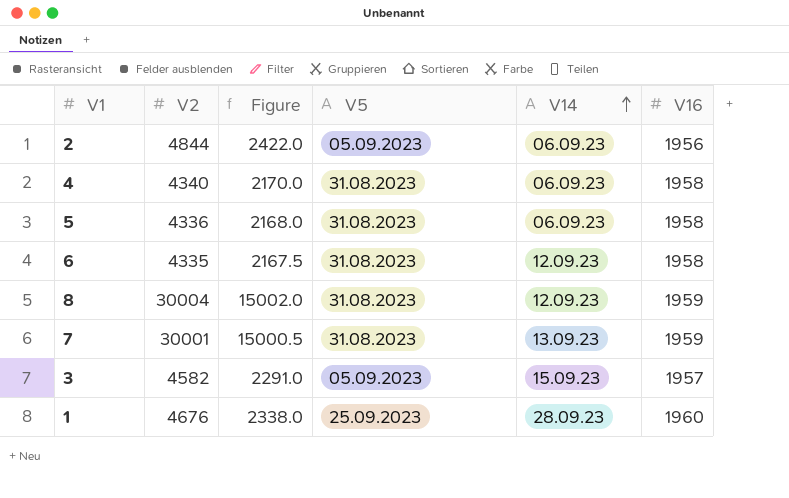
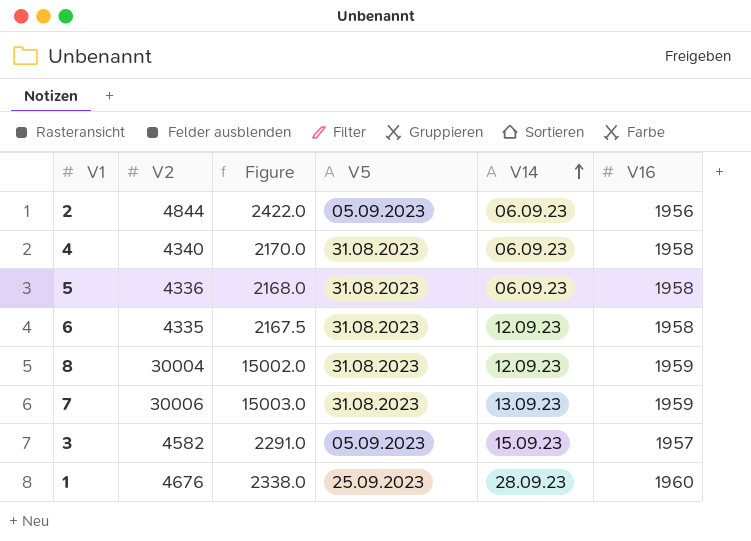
7 | V2: 30001 -> 30006
7 | Figure: 15000.5 -> 15003.0

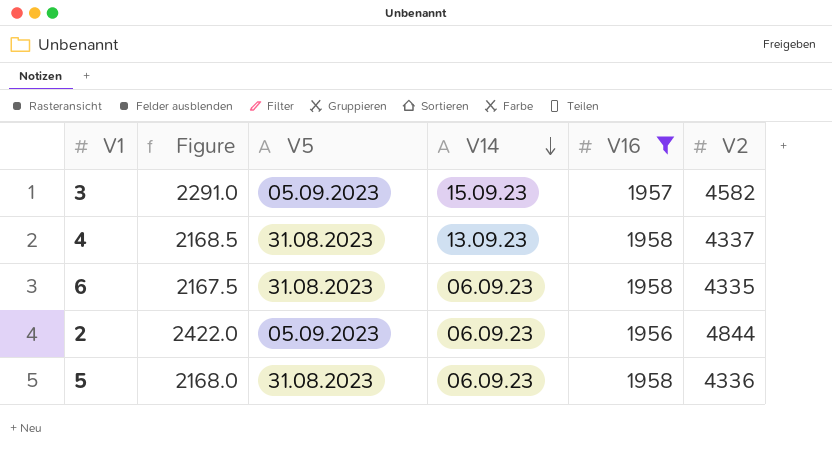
filter: none -> V16 <= 1958
row order: V14 ascending -> V14 descending
column V2 | position: 2 -> 6
4 | Figure: 2170.0 -> 2168.5
4 | V14: 06.09.23 -> 13.09.23
4 | V2: 4340 -> 4337
6 | V14: 12.09.23 -> 06.09.23

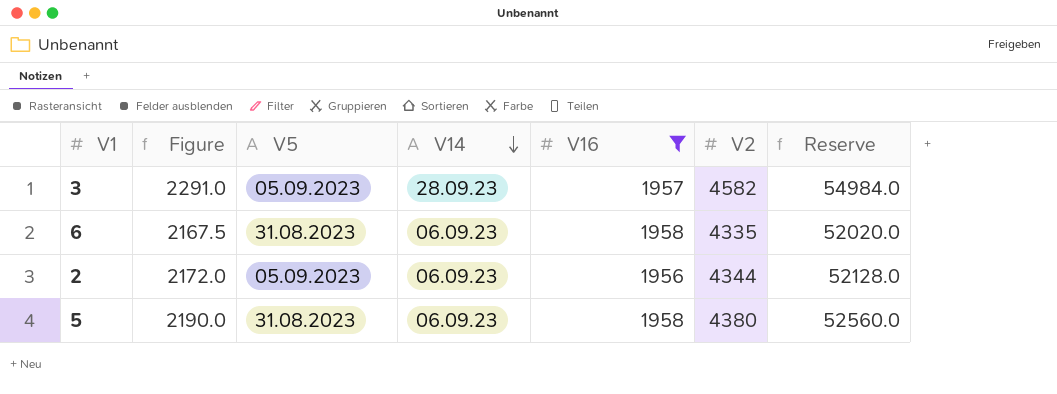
column Reserve | formula: none -> [V2] * 12
row 4: 2168.5 | 31.08.2023 | 13.09.23 | 1958 | 4337 -> none
3 | V14: 15.09.23 -> 28.09.23
2 | Figure: 2422.0 -> 2172.0
2 | V2: 4844 -> 4344
5 | Figure: 2168.0 -> 2190.0
5 | V2: 4336 -> 4380

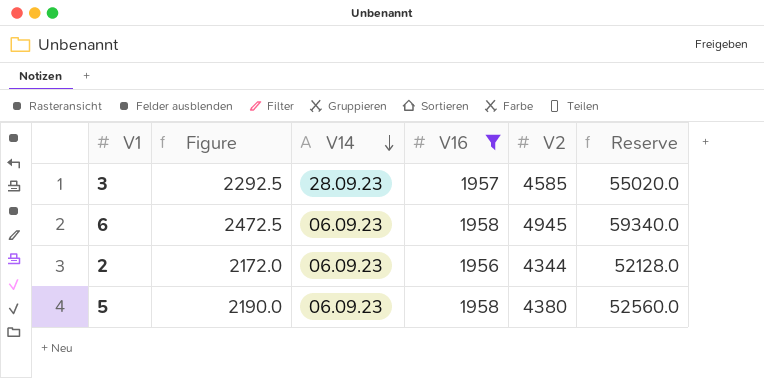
column V5 | position: 3 -> none
3 | Figure: 2291.0 -> 2292.5
3 | V2: 4582 -> 4585
3 | Reserve: 54984.0 -> 55020.0
6 | Figure: 2167.5 -> 2472.5
6 | V2: 4335 -> 4945
6 | Reserve: 52020.0 -> 59340.0

